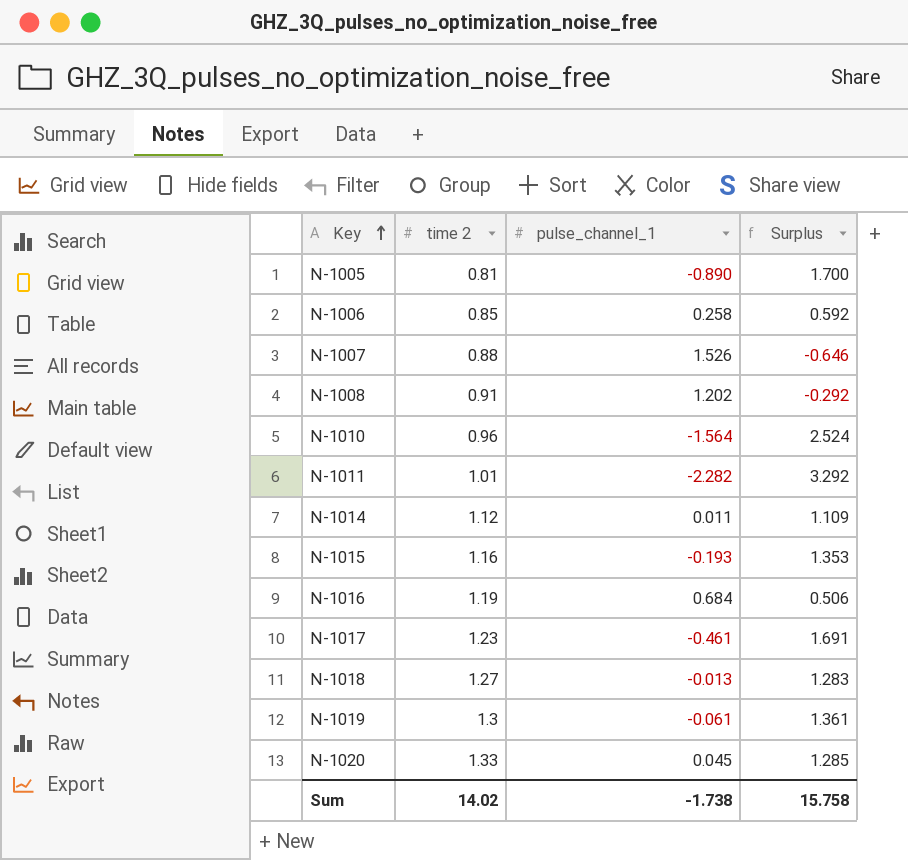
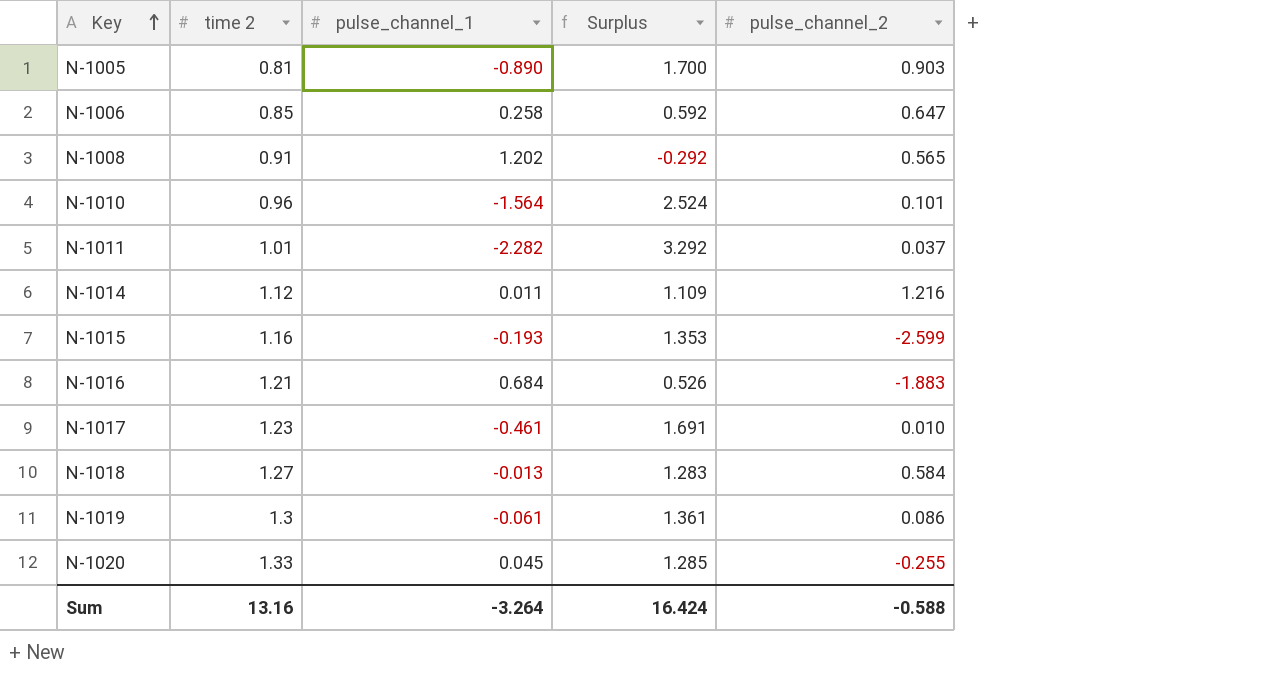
column pulse_channel_2 | position: none -> 5
row N-1007: 0.88 | 1.526 | -0.646 -> none
N-1016 | time 2: 1.19 -> 1.21
N-1016 | Surplus: 0.506 -> 0.526
Sum | time 2: 14.02 -> 13.16
Sum | pulse_channel_1: -1.738 -> -3.264
Sum | Surplus: 15.758 -> 16.424

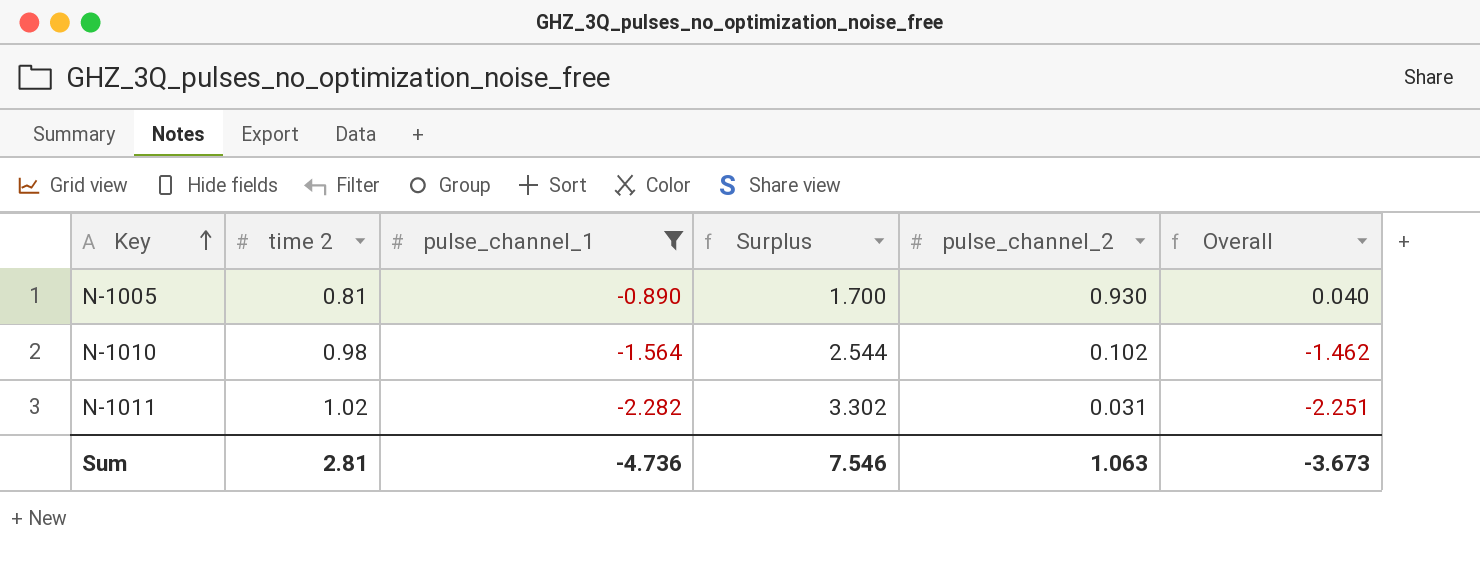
filter: none -> pulse_channel_1 <= -0.890
column Overall | formula: none -> [pulse_channel_1] + [pulse_channel_2]
N-1005 | pulse_channel_2: 0.903 -> 0.930
N-1010 | time 2: 0.96 -> 0.98
N-1010 | Surplus: 2.524 -> 2.544
N-1010 | pulse_channel_2: 0.101 -> 0.102
N-1011 | time 2: 1.01 -> 1.02
N-1011 | Surplus: 3.292 -> 3.302
N-1011 | pulse_channel_2: 0.037 -> 0.031
Sum | time 2: 13.16 -> 2.81
Sum | pulse_channel_1: -3.264 -> -4.736
Sum | Surplus: 16.424 -> 7.546
Sum | pulse_channel_2: -0.588 -> 1.063

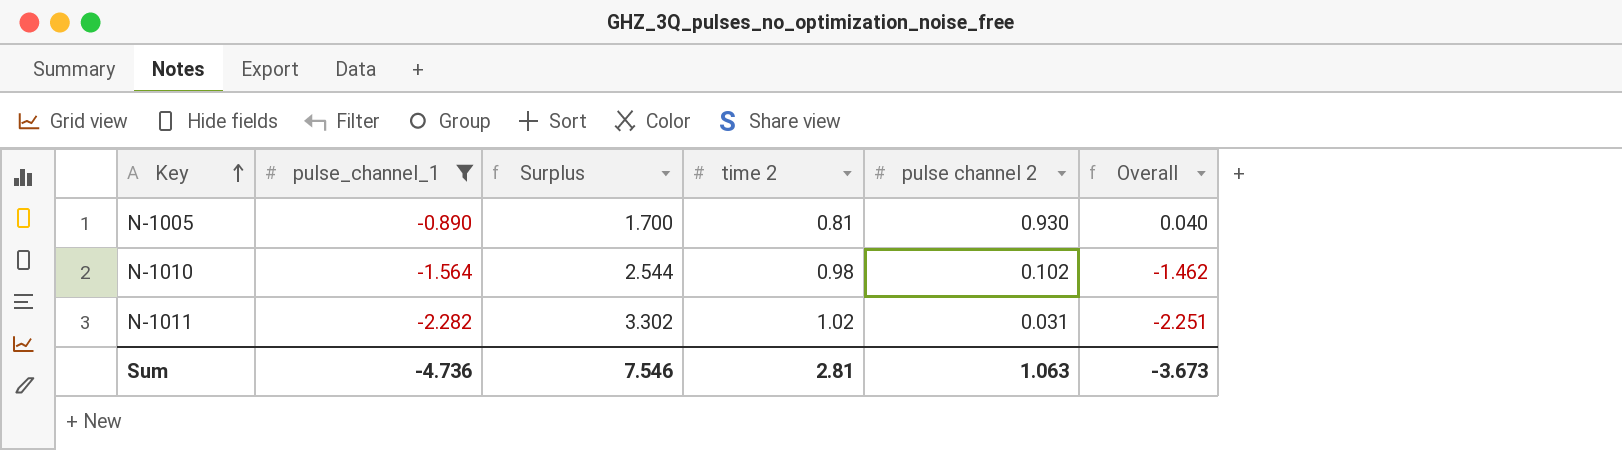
column time 2 | position: 2 -> 4
column name: pulse_channel_2 -> pulse channel 2

